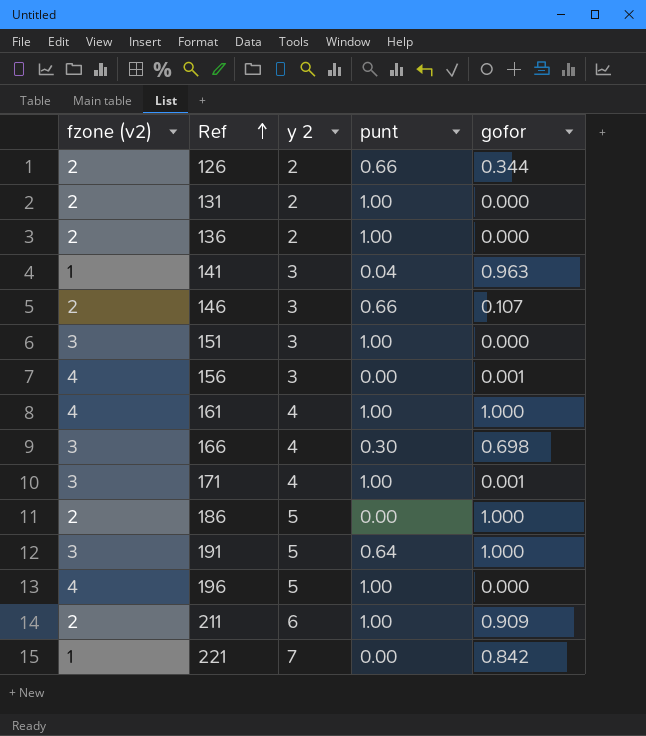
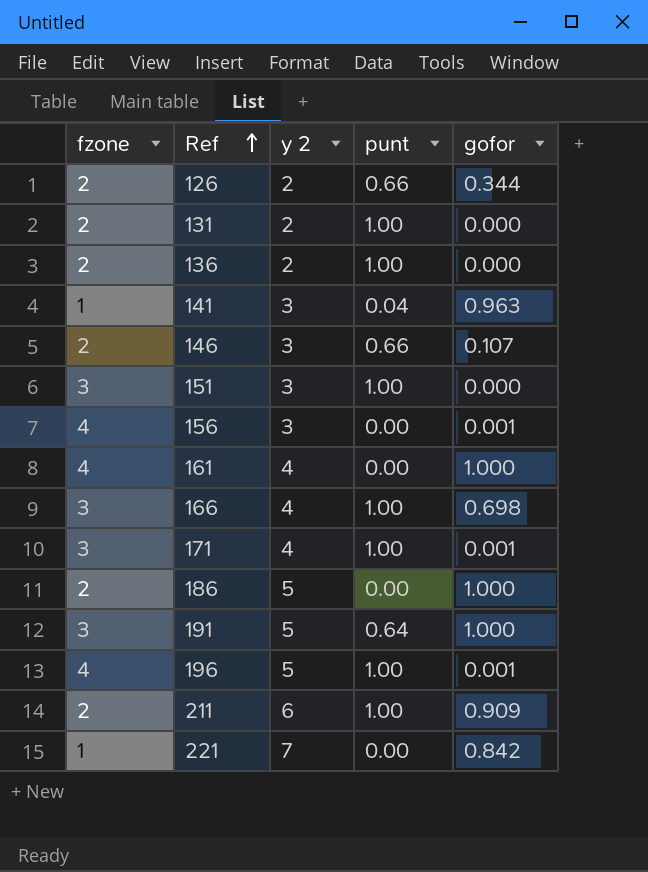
column name: fzone (v2) -> fzone
161 | punt: 1.00 -> 0.00
166 | punt: 0.30 -> 1.00
196 | gofor: 0.000 -> 0.001

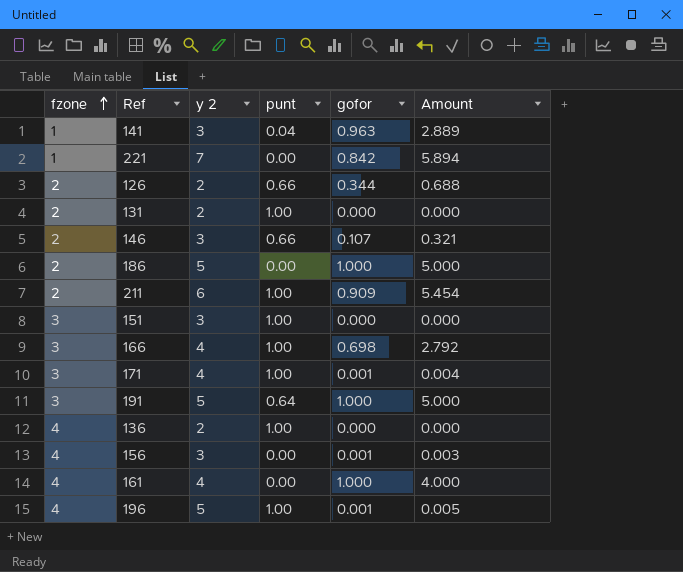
row order: Ref ascending -> fzone ascending
column Amount | formula: none -> [y 2] * [gofor]
136 | fzone: 2 -> 4

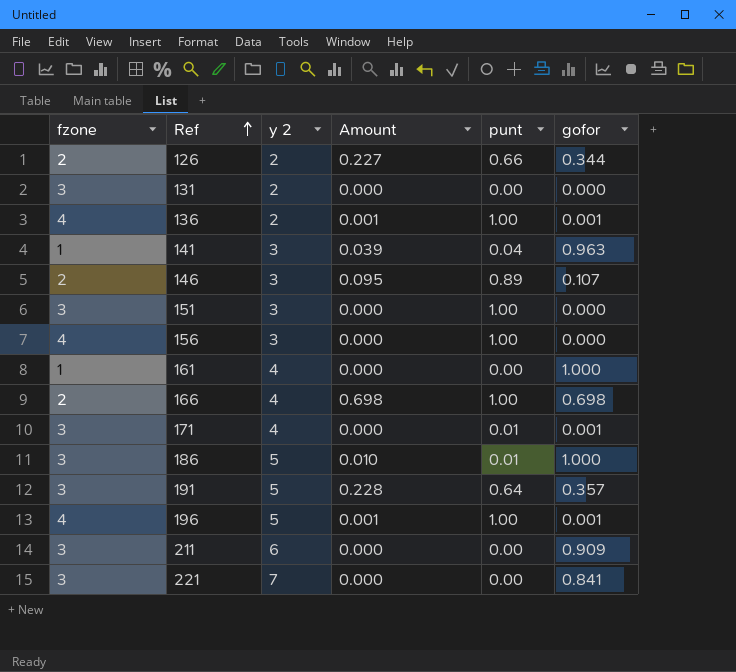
row order: fzone ascending -> Ref ascending
column Amount | formula: [y 2] * [gofor] -> [punt] * [gofor]
column Amount | position: 6 -> 4
131 | fzone: 2 -> 3
131 | punt: 1.00 -> 0.00
136 | gofor: 0.000 -> 0.001
146 | punt: 0.66 -> 0.89
156 | punt: 0.00 -> 1.00
156 | gofor: 0.001 -> 0.000
161 | fzone: 4 -> 1
166 | fzone: 3 -> 2
171 | punt: 1.00 -> 0.01
186 | fzone: 2 -> 3
186 | punt: 0.00 -> 0.01
191 | gofor: 1.000 -> 0.357
211 | fzone: 2 -> 3
211 | punt: 1.00 -> 0.00
221 | fzone: 1 -> 3
221 | gofor: 0.842 -> 0.841

